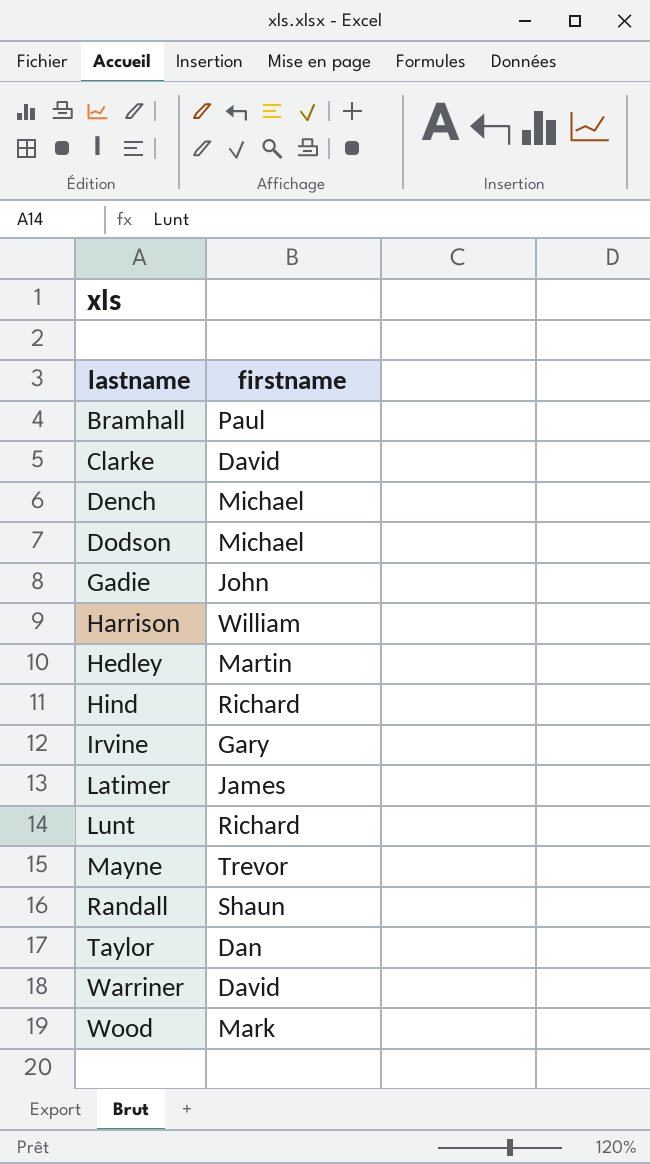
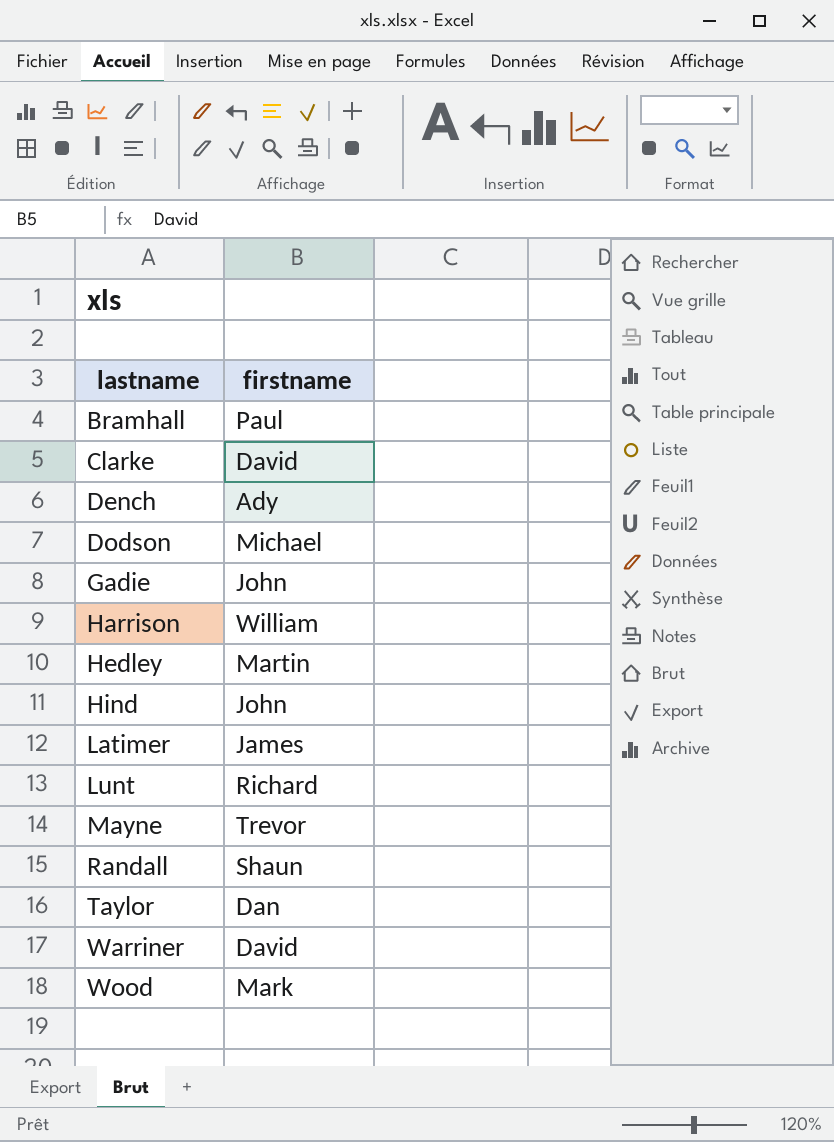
row Irvine: Gary -> none
Dench | firstname: Michael -> Ady
Hind | firstname: Richard -> John

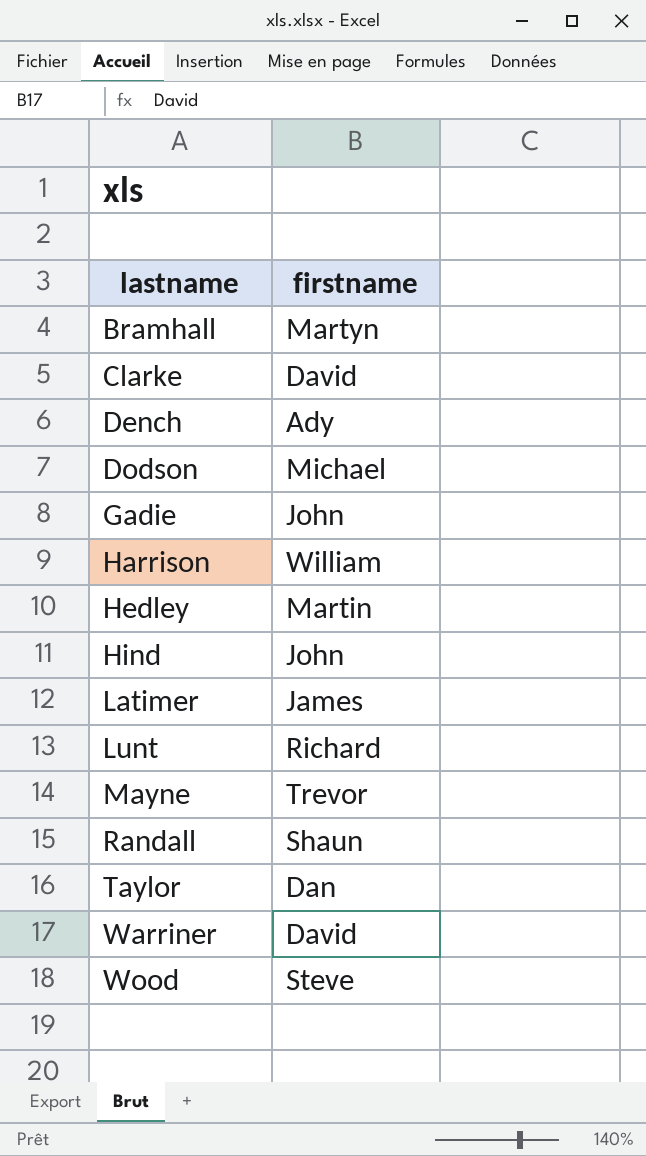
Bramhall | firstname: Paul -> Martyn
Wood | firstname: Mark -> Steve

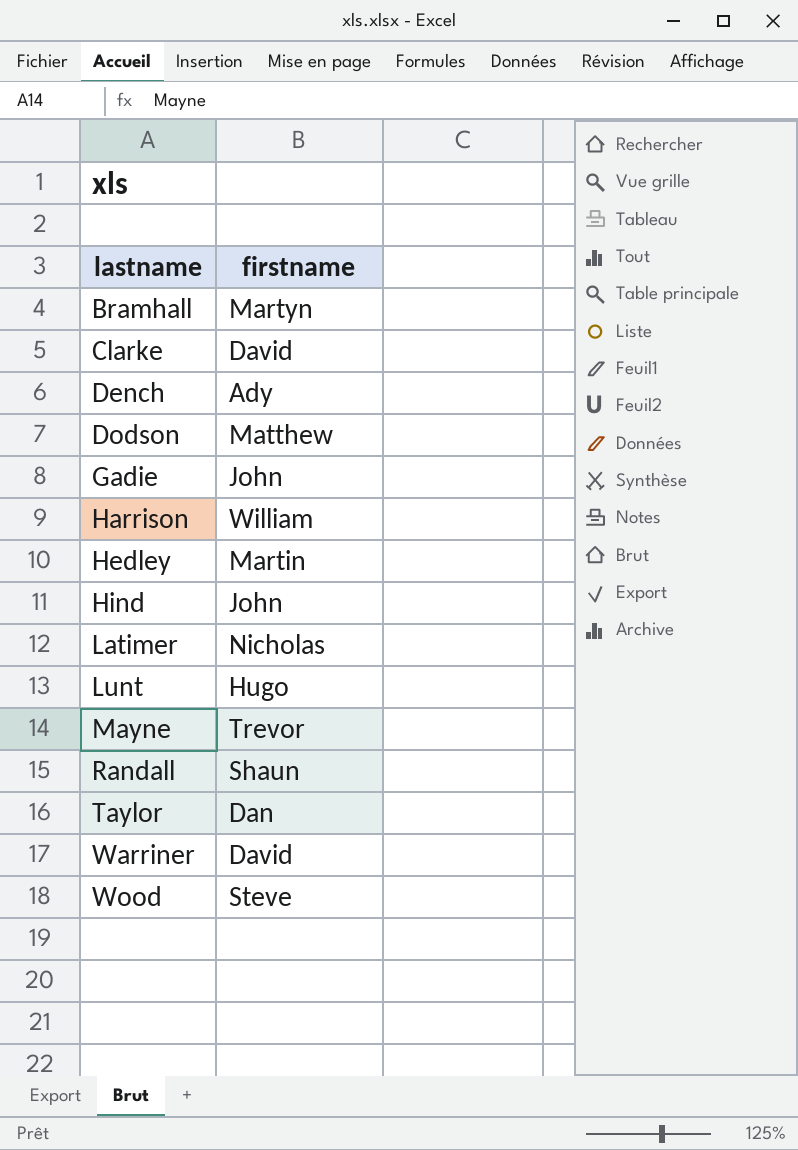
Dodson | firstname: Michael -> Matthew
Latimer | firstname: James -> Nicholas
Lunt | firstname: Richard -> Hugo

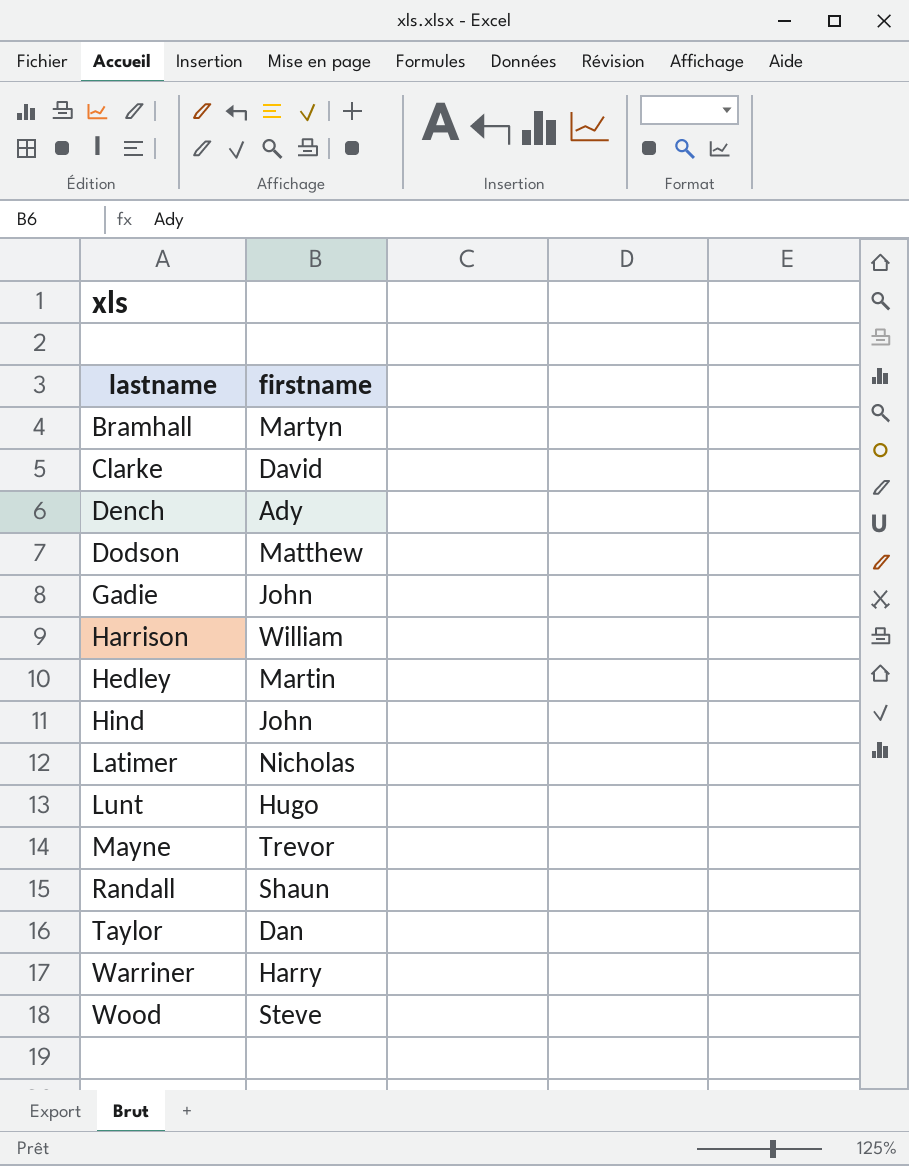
Warriner | firstname: David -> Harry

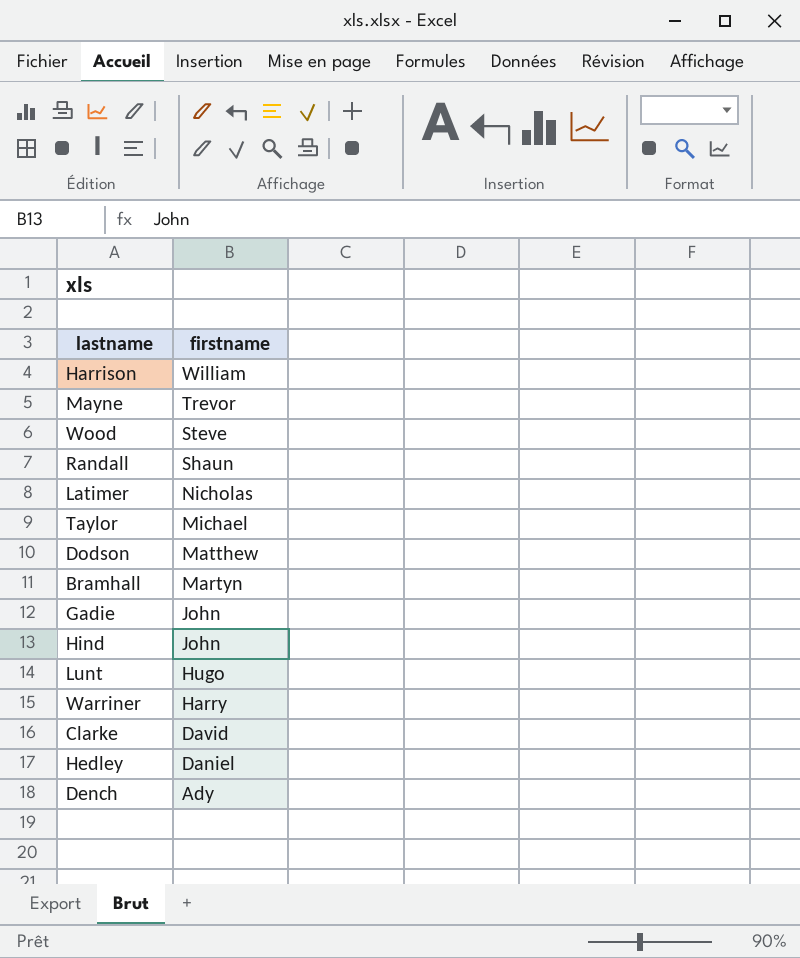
row order: lastname ascending -> firstname descending
Taylor | firstname: Dan -> Michael
Hedley | firstname: Martin -> Daniel

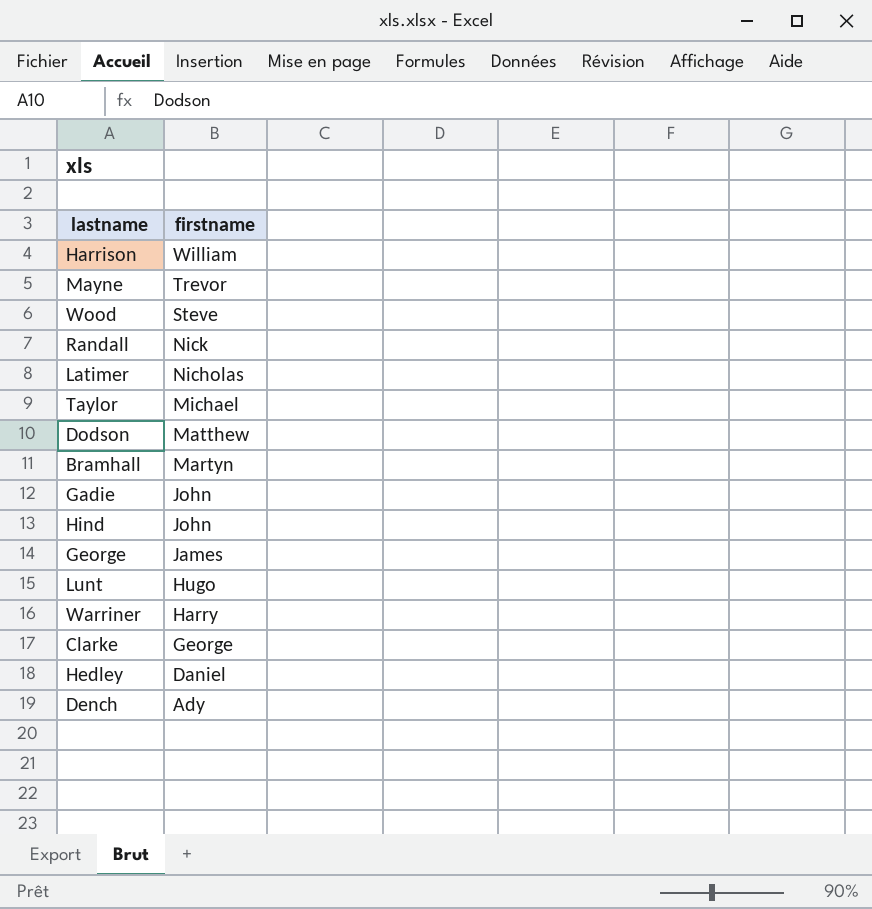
Randall | firstname: Shaun -> Nick
row George: none -> James
Clarke | firstname: David -> George

